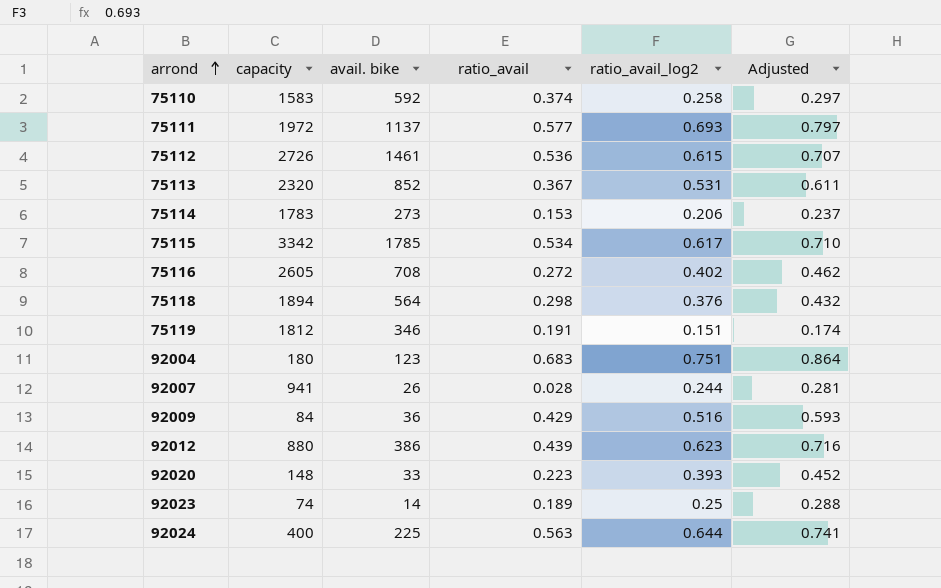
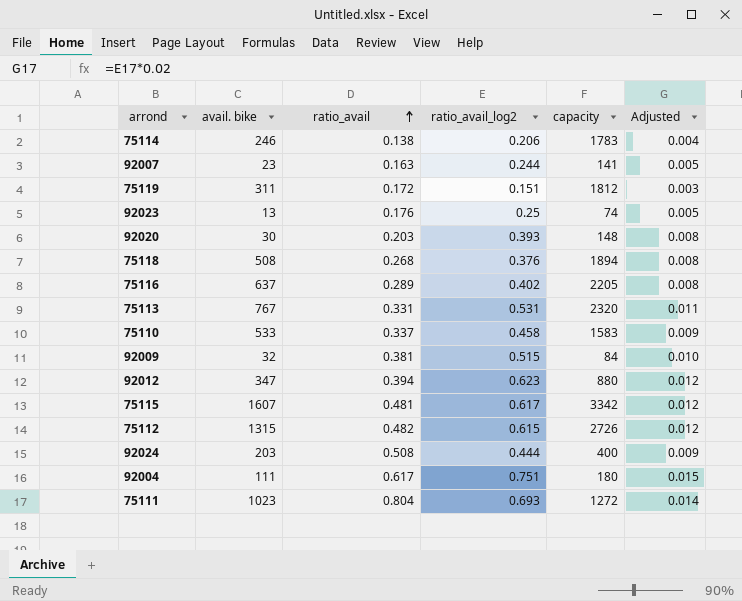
row order: arrond ascending -> ratio_avail ascending
column capacity | position: 2 -> 5
column Adjusted | formula: [ratio_avail_log2] * 1.15 -> [ratio_avail_log2] * 0.02
75114 | avail. bike: 273 -> 246
75114 | ratio_avail: 0.153 -> 0.138
92007 | avail. bike: 26 -> 23
92007 | ratio_avail: 0.028 -> 0.163
92007 | capacity: 941 -> 141
75119 | avail. bike: 346 -> 311
75119 | ratio_avail: 0.191 -> 0.172
92023 | avail. bike: 14 -> 13
92023 | ratio_avail: 0.189 -> 0.176
92020 | avail. bike: 33 -> 30
92020 | ratio_avail: 0.223 -> 0.203
75118 | avail. bike: 564 -> 508
75118 | ratio_avail: 0.298 -> 0.268
75116 | avail. bike: 708 -> 637
75116 | ratio_avail: 0.272 -> 0.289
75116 | capacity: 2605 -> 2205
75113 | avail. bike: 852 -> 767
75113 | ratio_avail: 0.367 -> 0.331
75110 | avail. bike: 592 -> 533
75110 | ratio_avail: 0.374 -> 0.337
75110 | ratio_avail_log2: 0.258 -> 0.458
92009 | avail. bike: 36 -> 32
92009 | ratio_avail: 0.429 -> 0.381
92009 | ratio_avail_log2: 0.516 -> 0.515
92012 | avail. bike: 386 -> 347
92012 | ratio_avail: 0.439 -> 0.394
75115 | avail. bike: 1785 -> 1607
75115 | ratio_avail: 0.534 -> 0.481
75112 | avail. bike: 1461 -> 1315
75112 | ratio_avail: 0.536 -> 0.482
92024 | avail. bike: 225 -> 203
92024 | ratio_avail: 0.563 -> 0.508
92024 | ratio_avail_log2: 0.644 -> 0.444
92004 | avail. bike: 123 -> 111
92004 | ratio_avail: 0.683 -> 0.617
75111 | avail. bike: 1137 -> 1023
75111 | ratio_avail: 0.577 -> 0.804
75111 | capacity: 1972 -> 1272

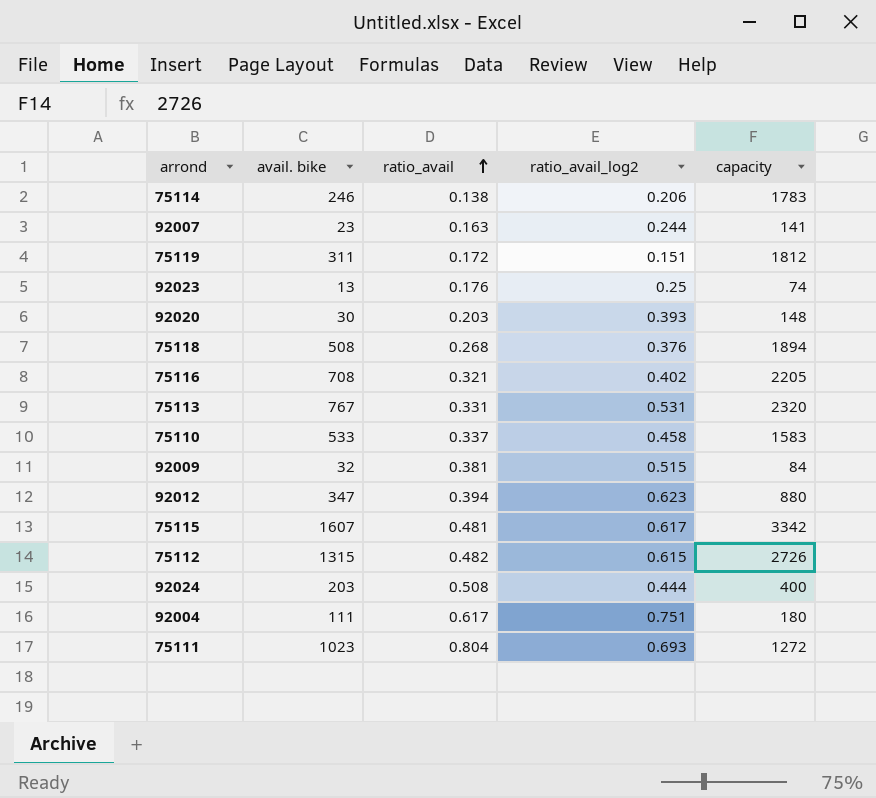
column Adjusted | formula: [ratio_avail_log2] * 0.02 -> none
75116 | avail. bike: 637 -> 708
75116 | ratio_avail: 0.289 -> 0.321

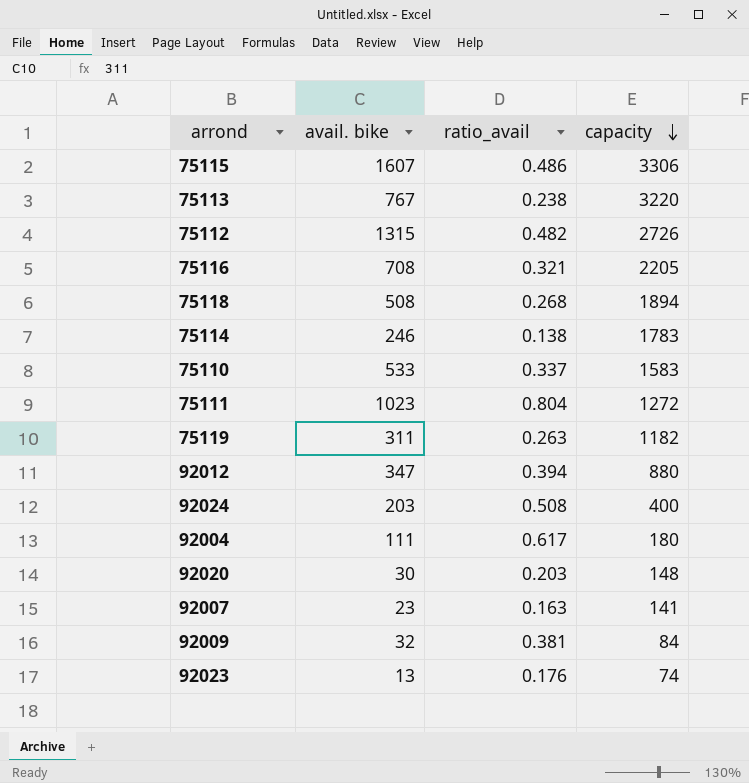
row order: ratio_avail ascending -> capacity descending
column ratio_avail_log2 | position: 4 -> none
75115 | ratio_avail: 0.481 -> 0.486
75115 | capacity: 3342 -> 3306
75113 | ratio_avail: 0.331 -> 0.238
75113 | capacity: 2320 -> 3220
75119 | ratio_avail: 0.172 -> 0.263
75119 | capacity: 1812 -> 1182

